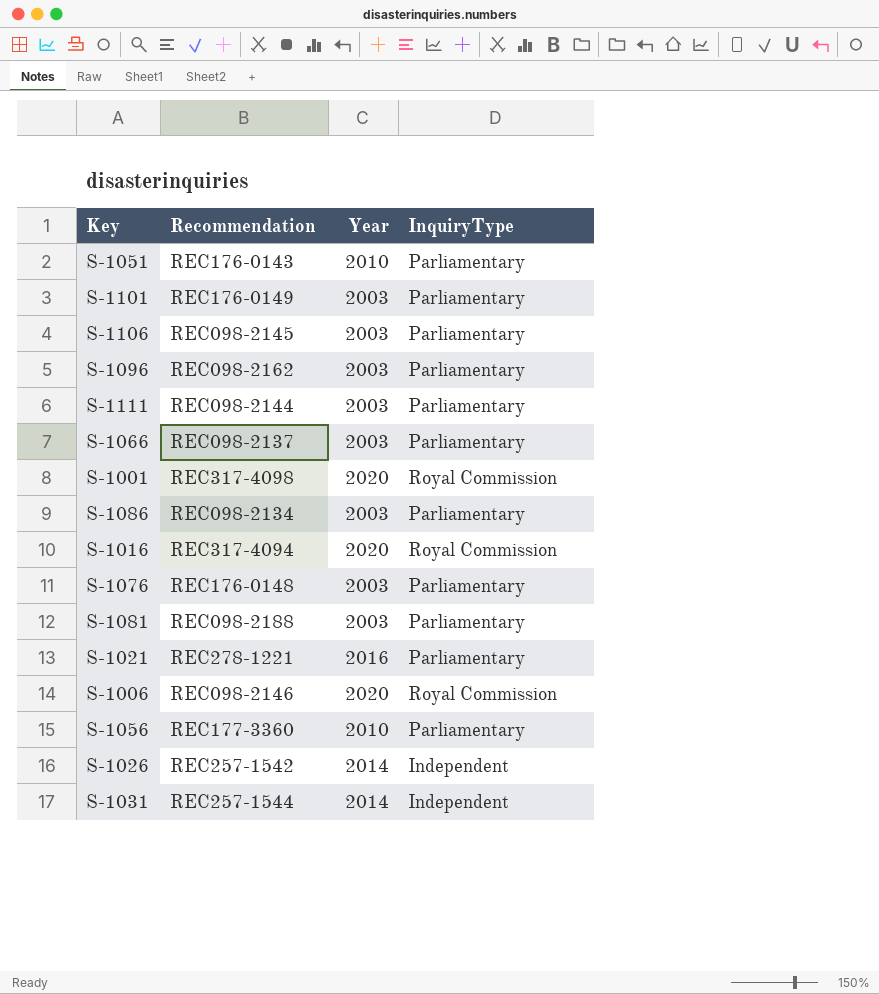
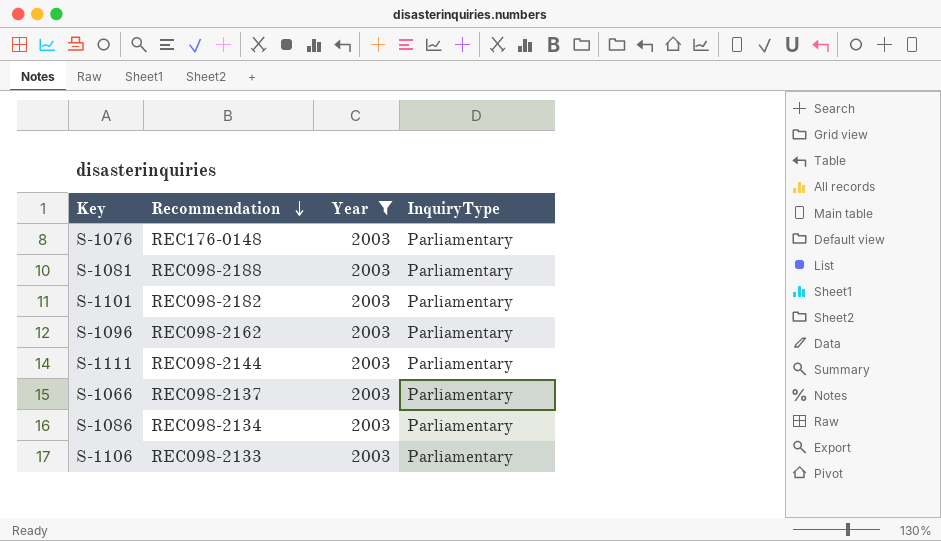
filter: none -> Year = 2003
row order: none -> Recommendation descending
S-1101 | Recommendation: REC176-0149 -> REC098-2182
S-1106 | Recommendation: REC098-2145 -> REC098-2133

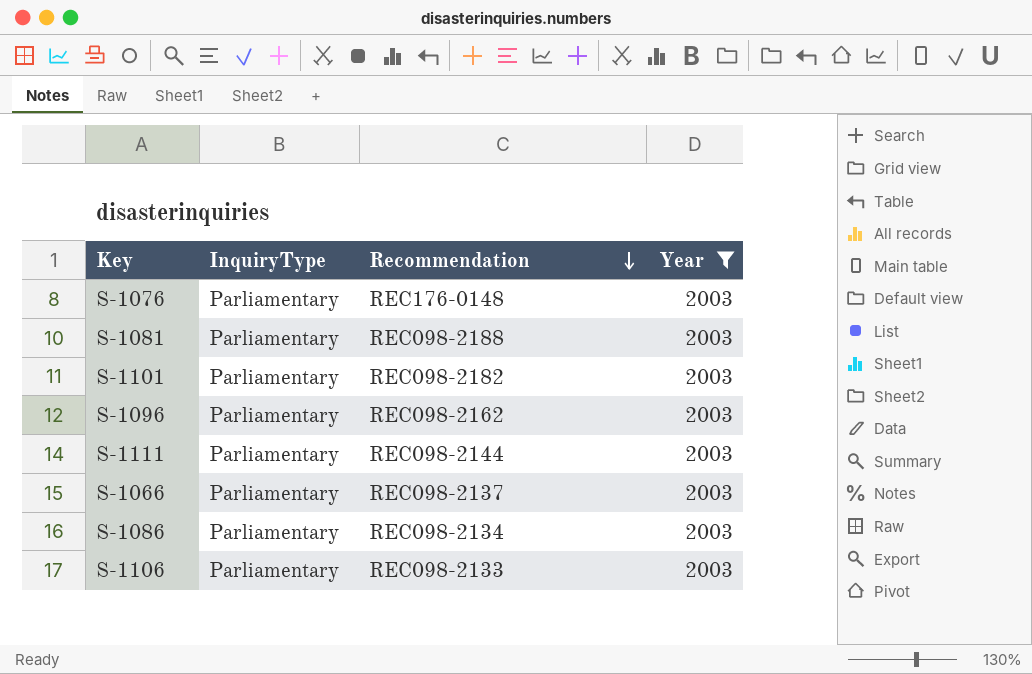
column InquiryType | position: 4 -> 2

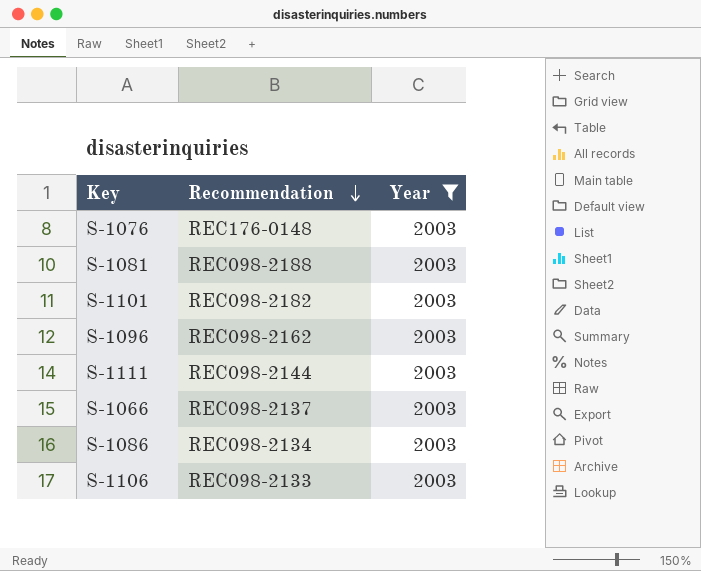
column InquiryType | position: 2 -> none

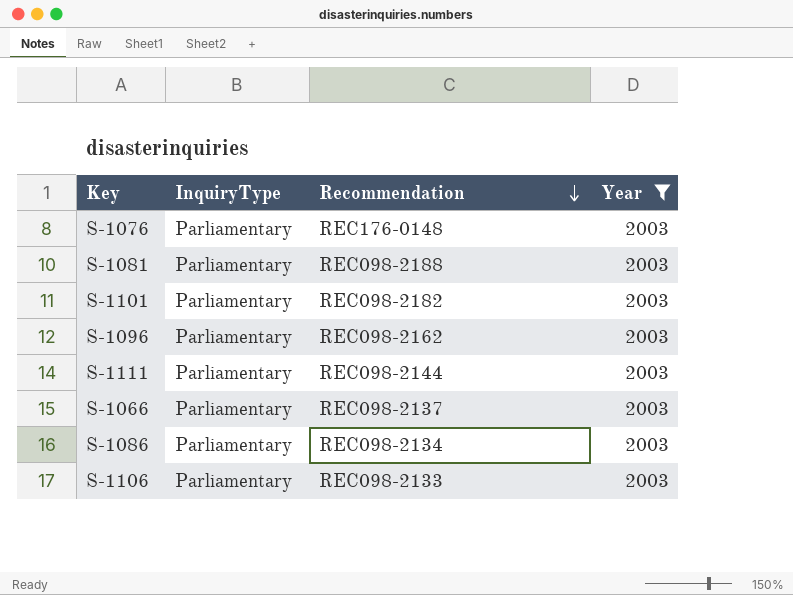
column InquiryType | position: none -> 2

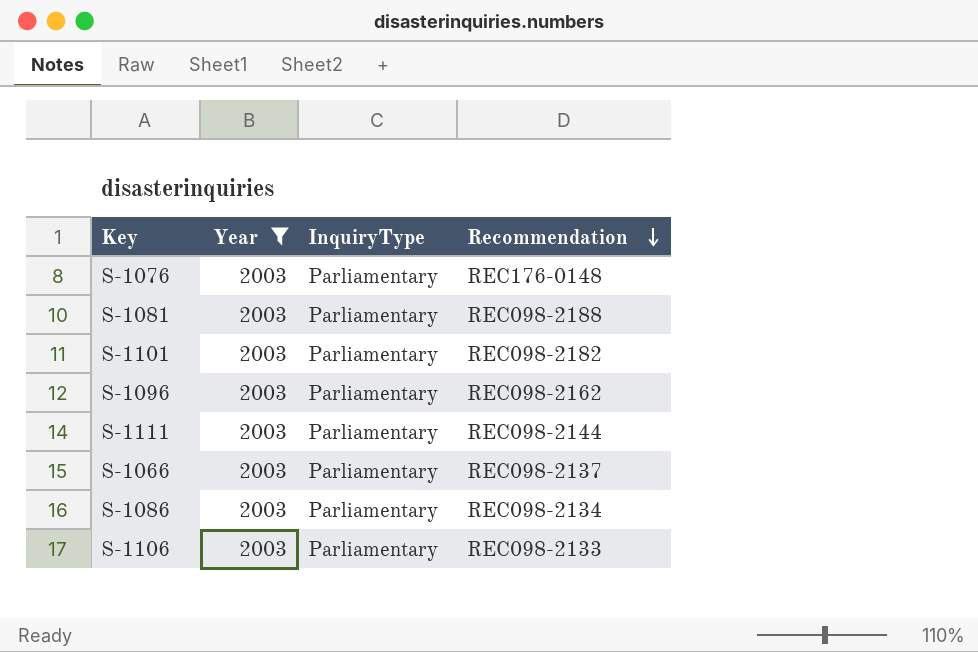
column Year | position: 4 -> 2

